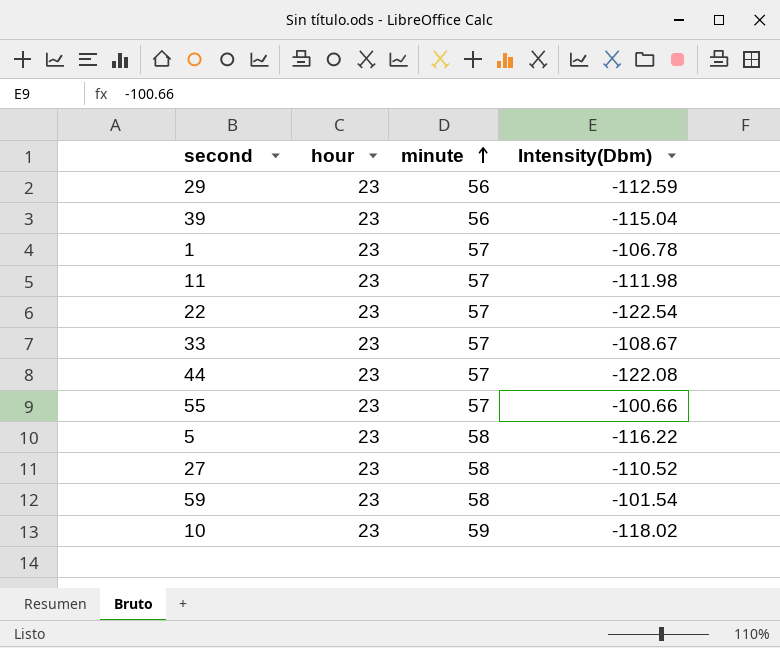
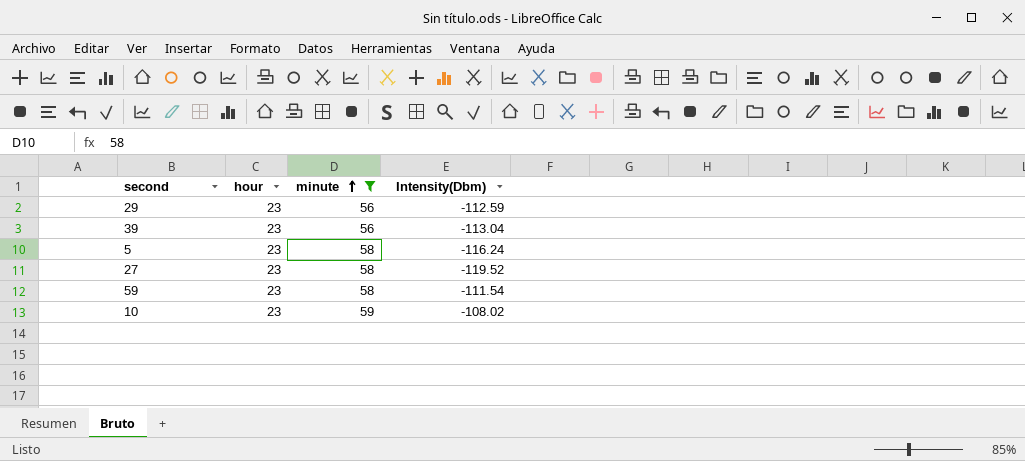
filter: none -> minute != 57
39 | Intensity(Dbm): -115.04 -> -113.04
5 | Intensity(Dbm): -116.22 -> -116.24
27 | Intensity(Dbm): -110.52 -> -119.52
59 | Intensity(Dbm): -101.54 -> -111.54
10 | Intensity(Dbm): -118.02 -> -108.02

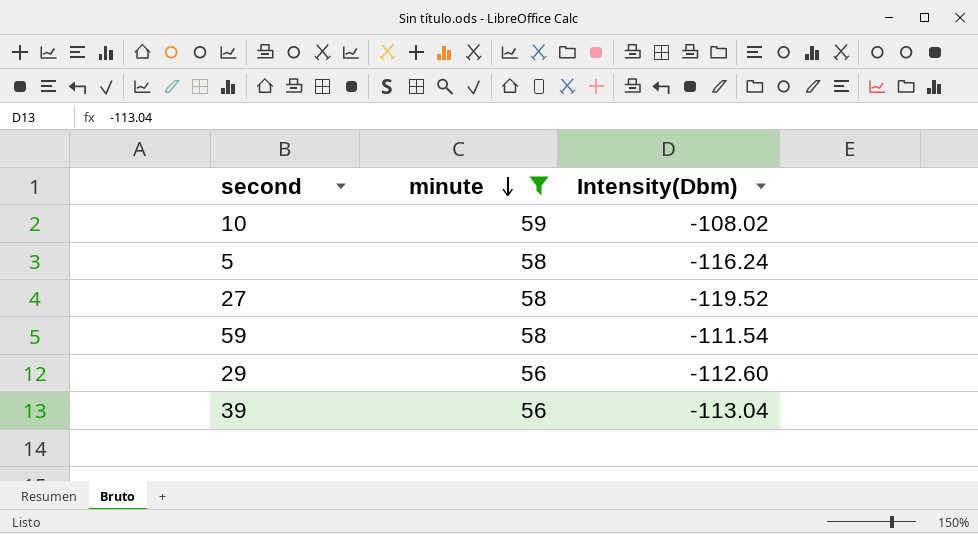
row order: minute ascending -> minute descending
column hour | position: 2 -> none
29 | Intensity(Dbm): -112.59 -> -112.60

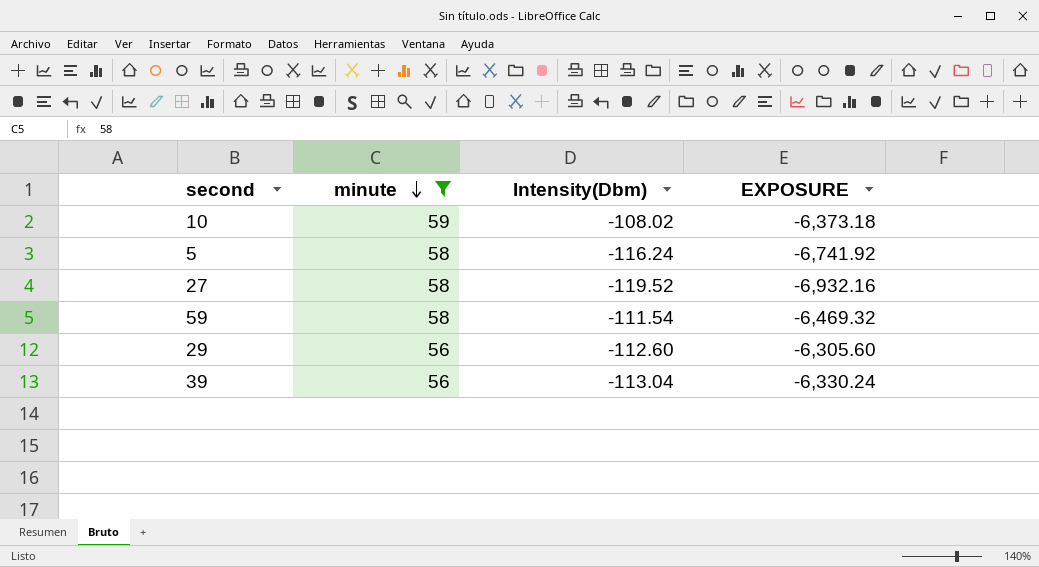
column EXPOSURE | formula: none -> [minute] * [Intensity(Dbm)]

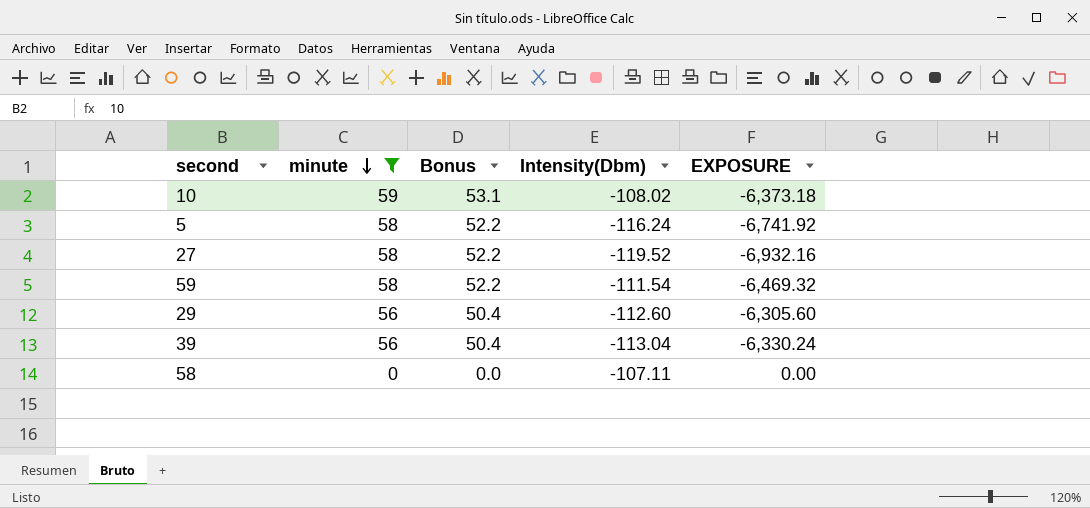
column Bonus | formula: none -> [minute] * 0.9
row 58: none -> 0 | 0.0 | -107.11 | 0.00

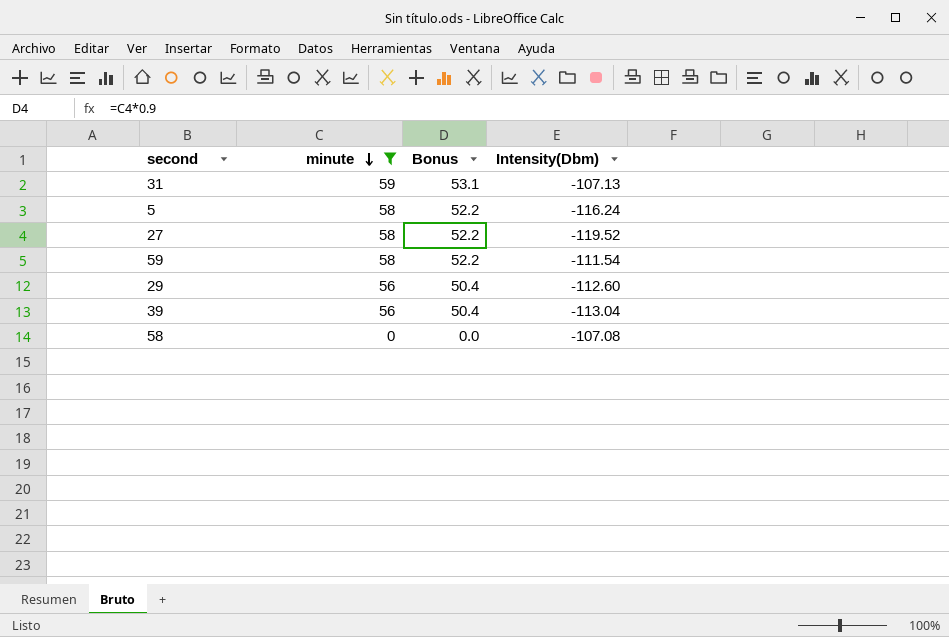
column EXPOSURE | formula: [minute] * [Intensity(Dbm)] -> none
row 10: 59 | 53.1 | -108.02 | -6,373.18 -> none
row 31: none -> 59 | 53.1 | -107.13
58 | Intensity(Dbm): -107.11 -> -107.08

